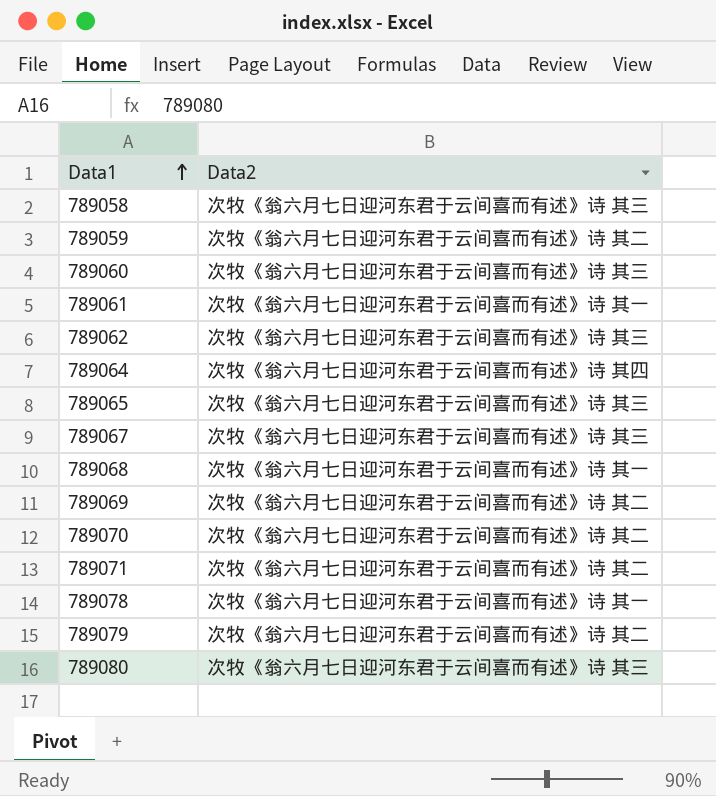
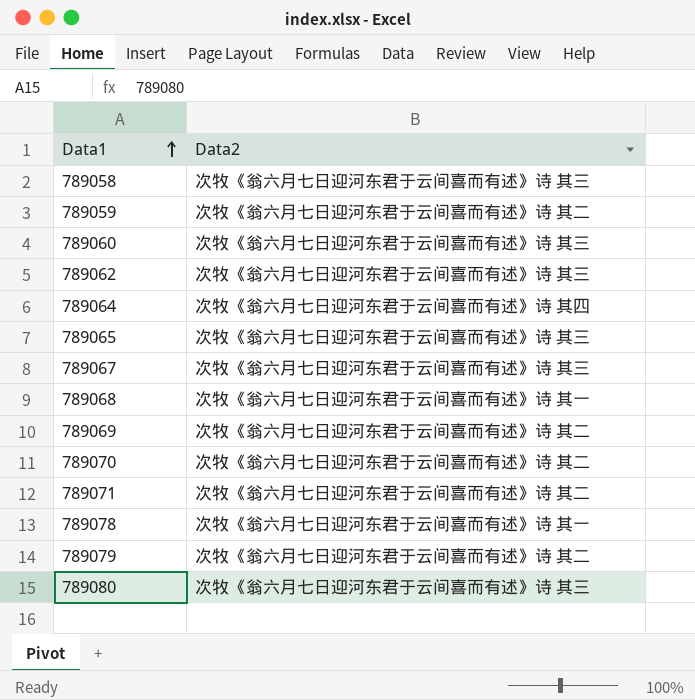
row 789061: 次牧《翁六月七日迎河东君于云间喜而有述》诗 其一 -> none

